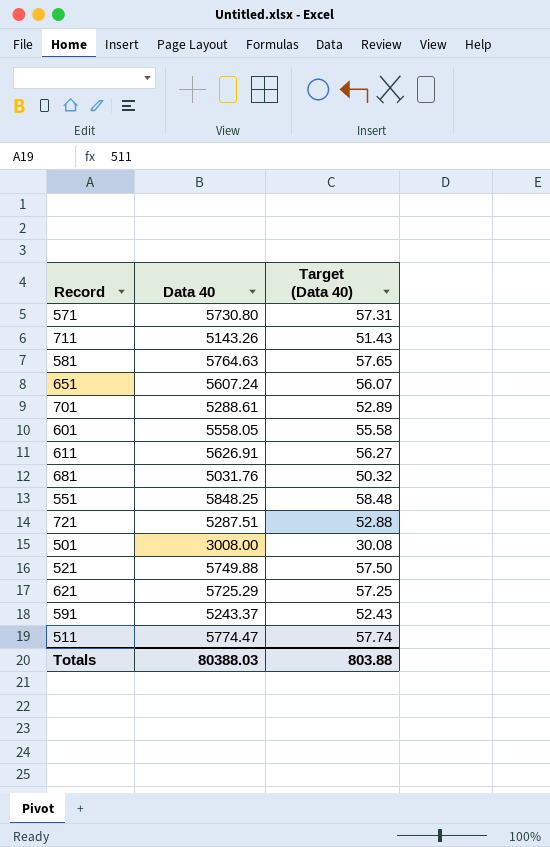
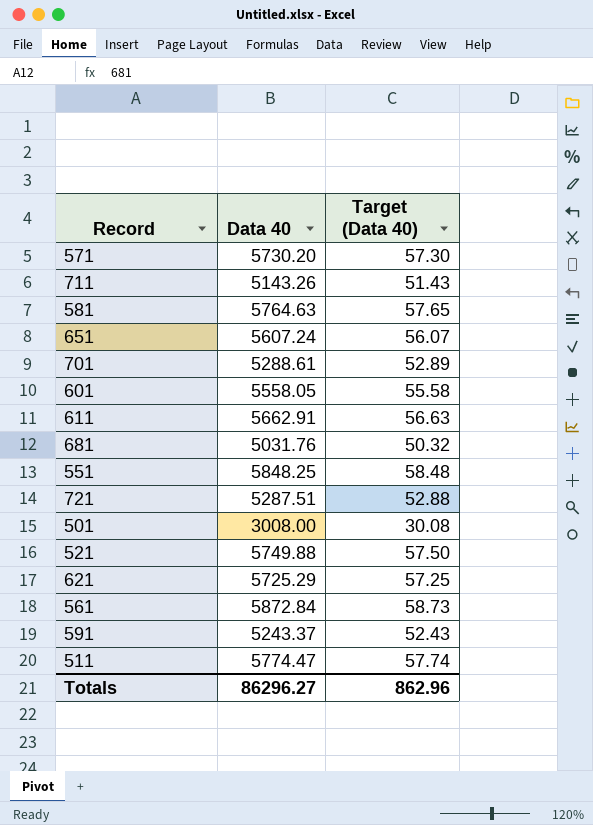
571 | Data 40: 5730.80 -> 5730.20
571 | Target (Data 40): 57.31 -> 57.30
611 | Data 40: 5626.91 -> 5662.91
611 | Target (Data 40): 56.27 -> 56.63
row 561: none -> 5872.84 | 58.73
Totals | Data 40: 80388.03 -> 86296.27
Totals | Target (Data 40): 803.88 -> 862.96

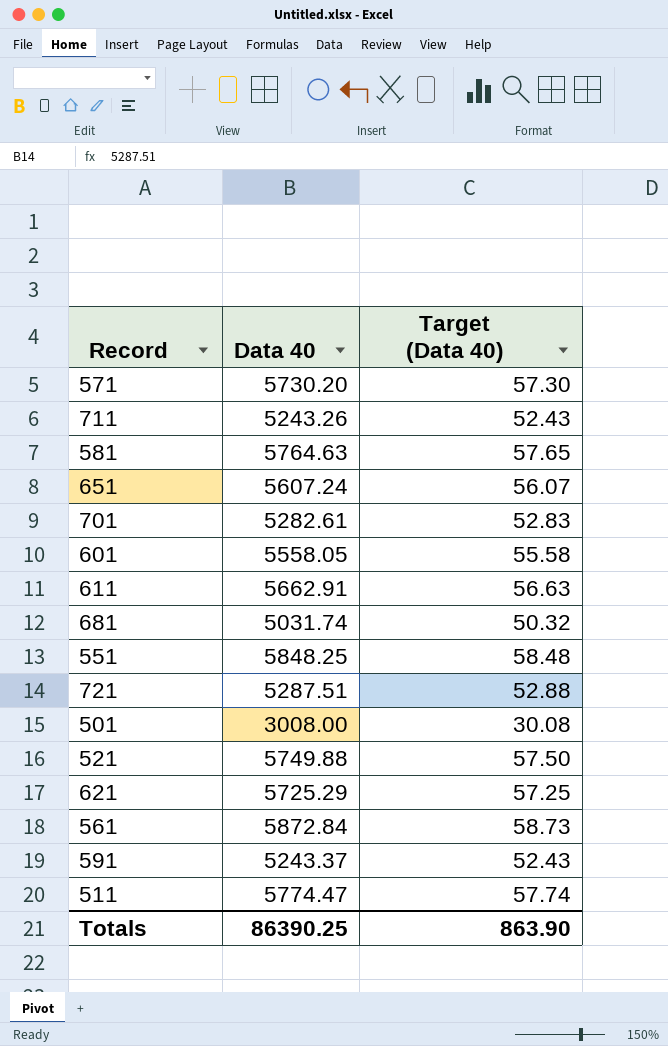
711 | Data 40: 5143.26 -> 5243.26
711 | Target (Data 40): 51.43 -> 52.43
701 | Data 40: 5288.61 -> 5282.61
701 | Target (Data 40): 52.89 -> 52.83
681 | Data 40: 5031.76 -> 5031.74
Totals | Data 40: 86296.27 -> 86390.25
Totals | Target (Data 40): 862.96 -> 863.90

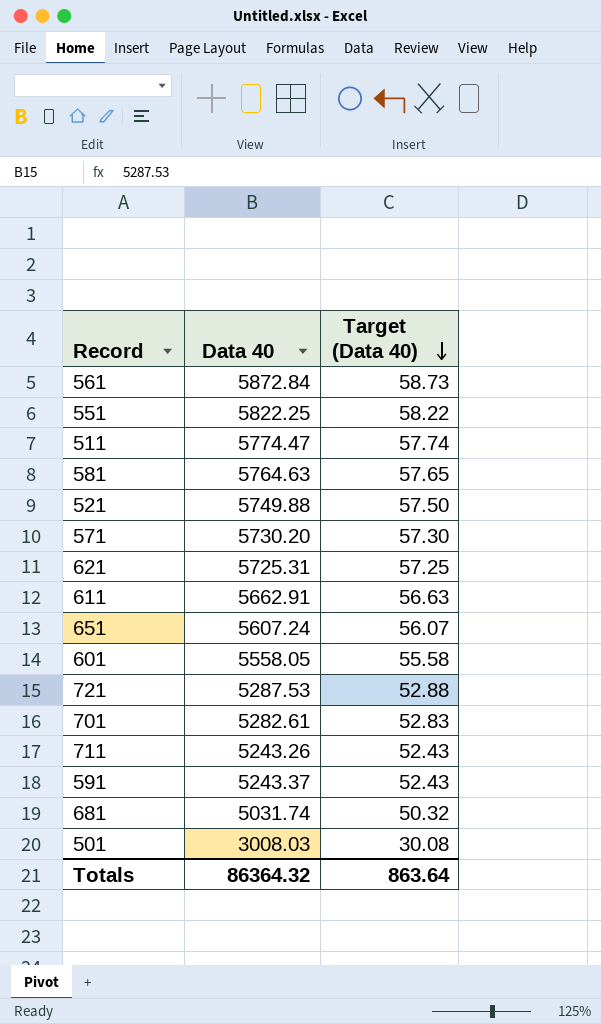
row order: none -> Target (Data 40) descending
551 | Data 40: 5848.25 -> 5822.25
551 | Target (Data 40): 58.48 -> 58.22
621 | Data 40: 5725.29 -> 5725.31
721 | Data 40: 5287.51 -> 5287.53
501 | Data 40: 3008.00 -> 3008.03
Totals | Data 40: 86390.25 -> 86364.32
Totals | Target (Data 40): 863.90 -> 863.64

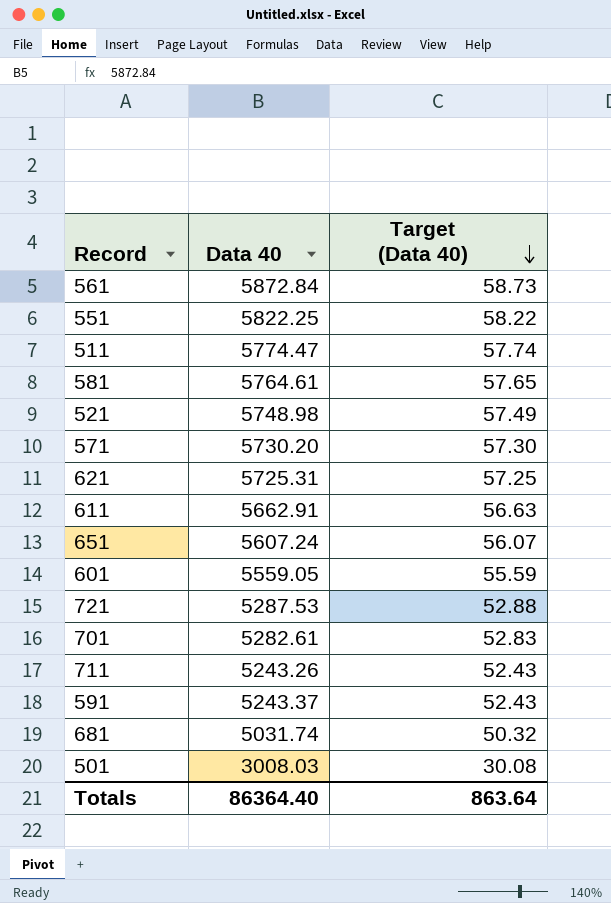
581 | Data 40: 5764.63 -> 5764.61
521 | Data 40: 5749.88 -> 5748.98
521 | Target (Data 40): 57.50 -> 57.49
601 | Data 40: 5558.05 -> 5559.05
601 | Target (Data 40): 55.58 -> 55.59
Totals | Data 40: 86364.32 -> 86364.40

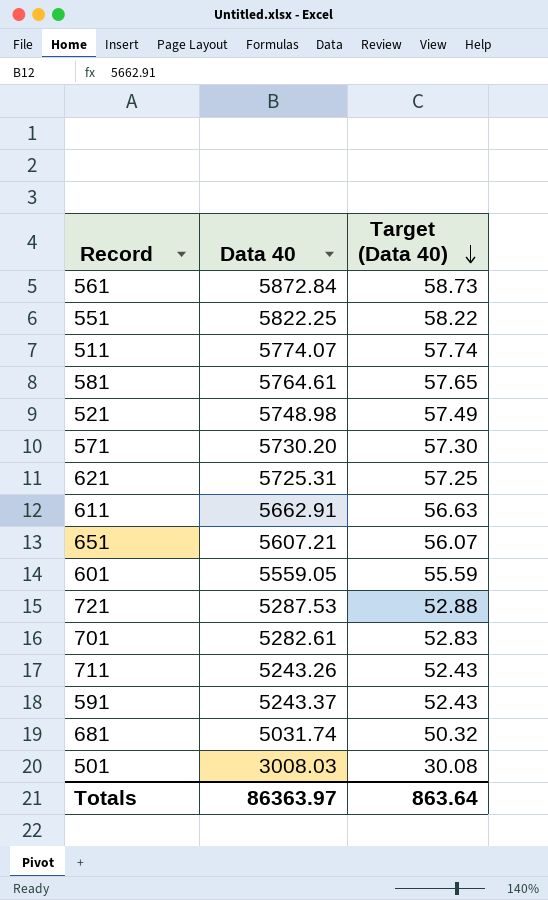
511 | Data 40: 5774.47 -> 5774.07
651 | Data 40: 5607.24 -> 5607.21
Totals | Data 40: 86364.40 -> 86363.97

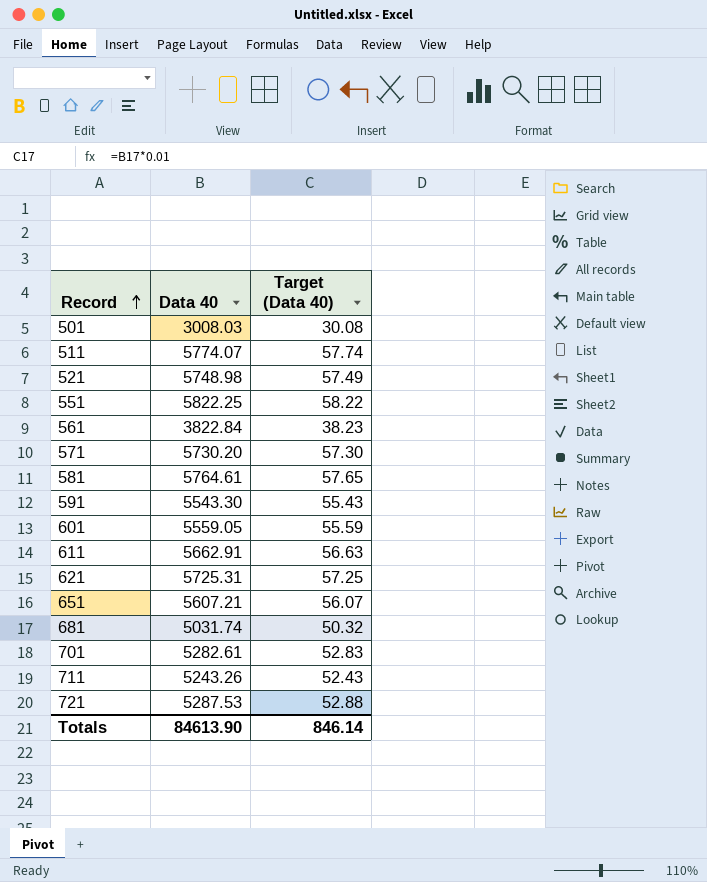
row order: Target (Data 40) descending -> Record ascending
561 | Data 40: 5872.84 -> 3822.84
561 | Target (Data 40): 58.73 -> 38.23
591 | Data 40: 5243.37 -> 5543.30
591 | Target (Data 40): 52.43 -> 55.43
Totals | Data 40: 86363.97 -> 84613.90
Totals | Target (Data 40): 863.64 -> 846.14

